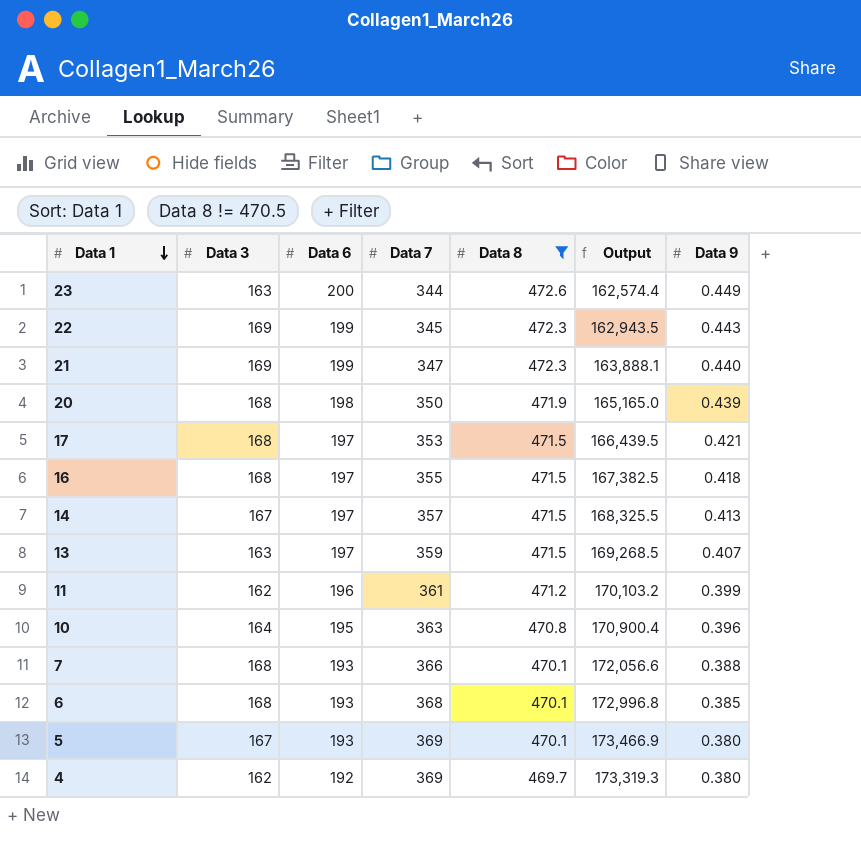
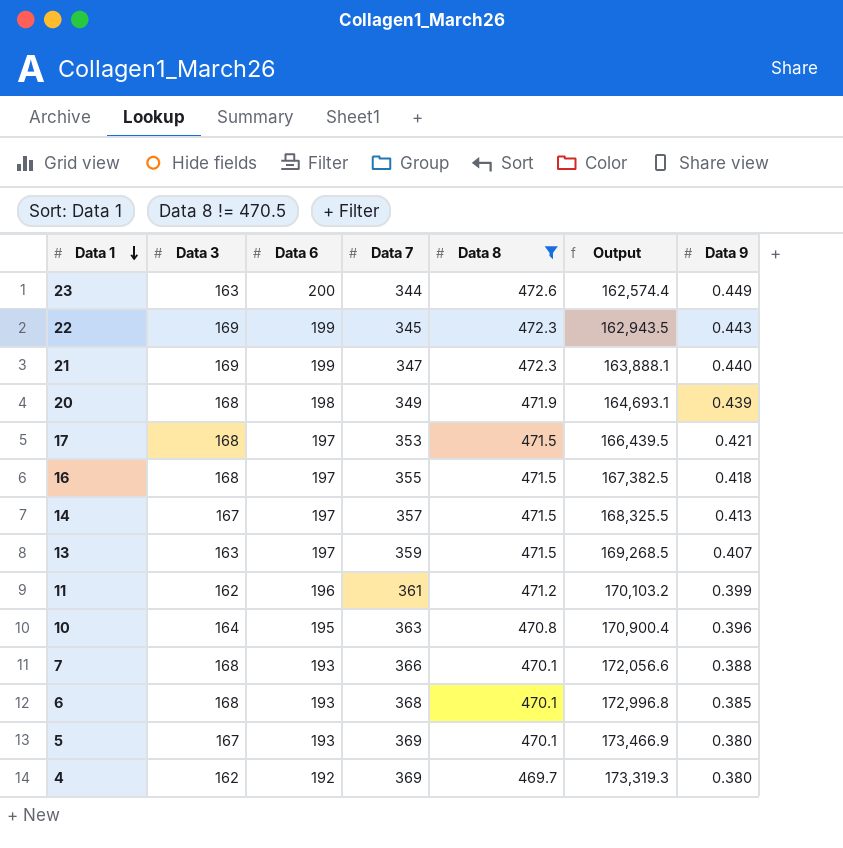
20 | Data 7: 350 -> 349
20 | Output: 165,165.0 -> 164,693.1

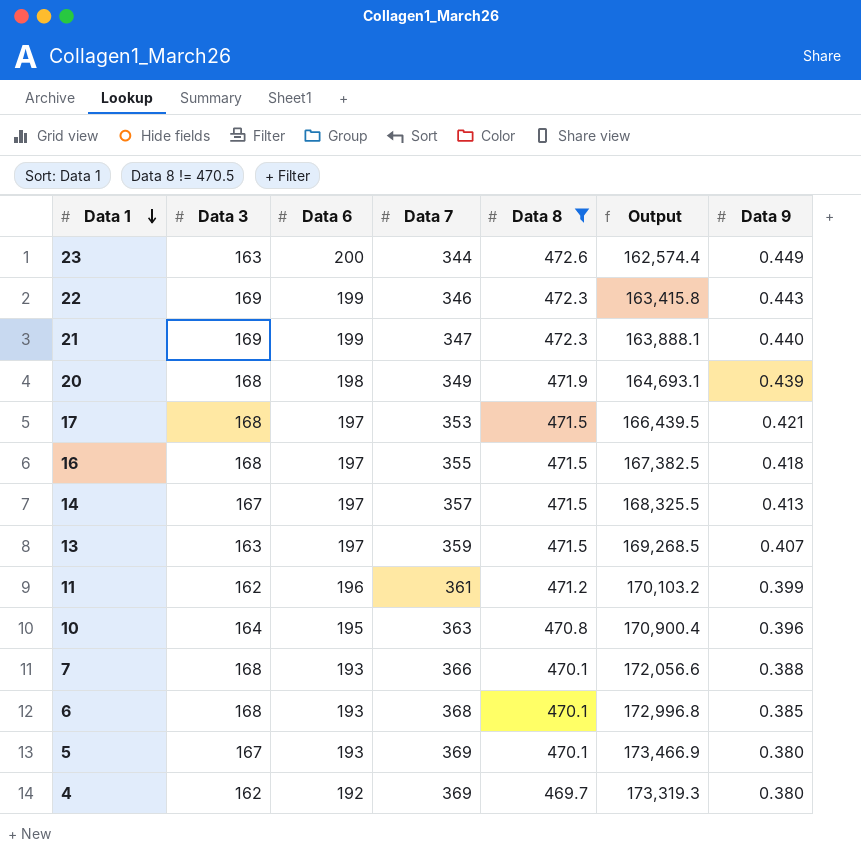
22 | Data 7: 345 -> 346
22 | Output: 162,943.5 -> 163,415.8

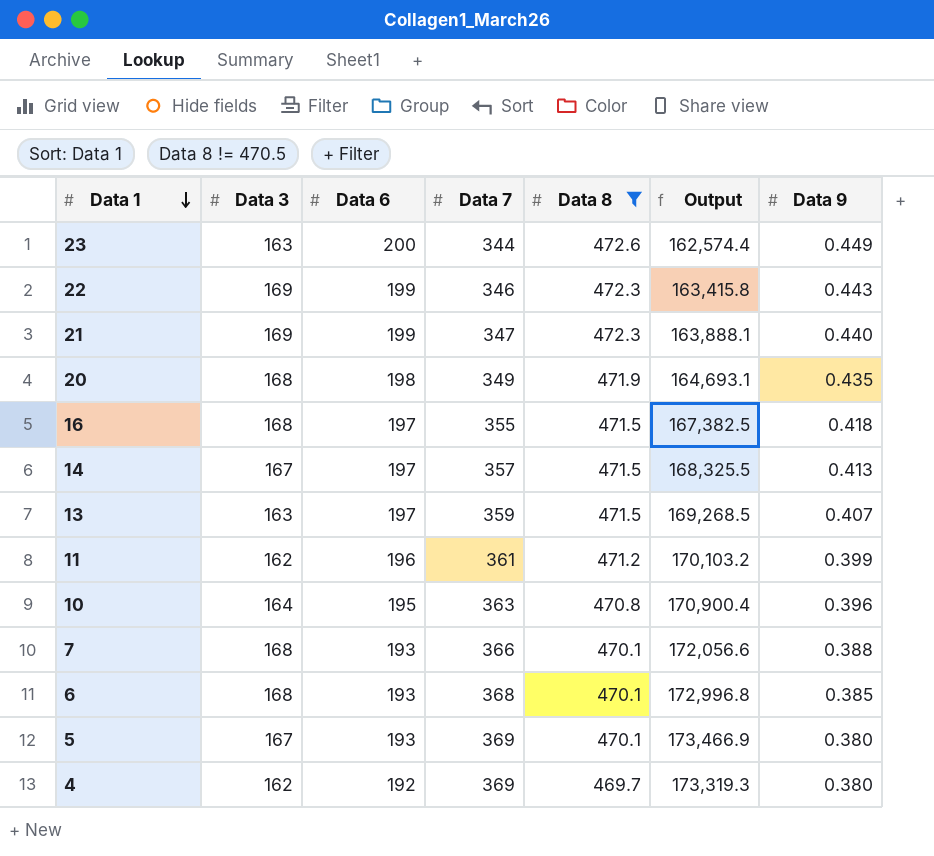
row 17: 168 | 197 | 353 | 471.5 | 166,439.5 | 0.421 -> none
20 | Data 9: 0.439 -> 0.435

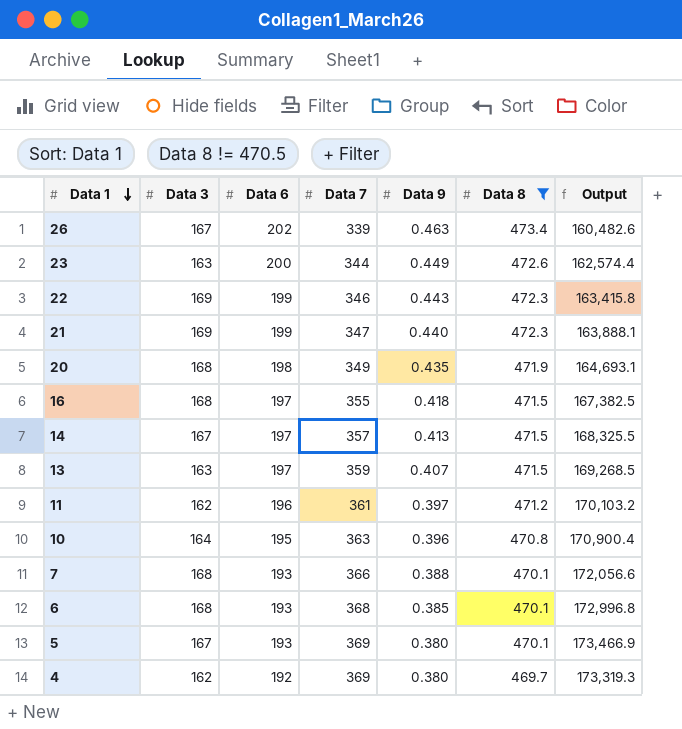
column Data 9 | position: 7 -> 5
row 26: none -> 167 | 202 | 339 | 0.463 | 473.4 | 160,482.6
11 | Data 9: 0.399 -> 0.397

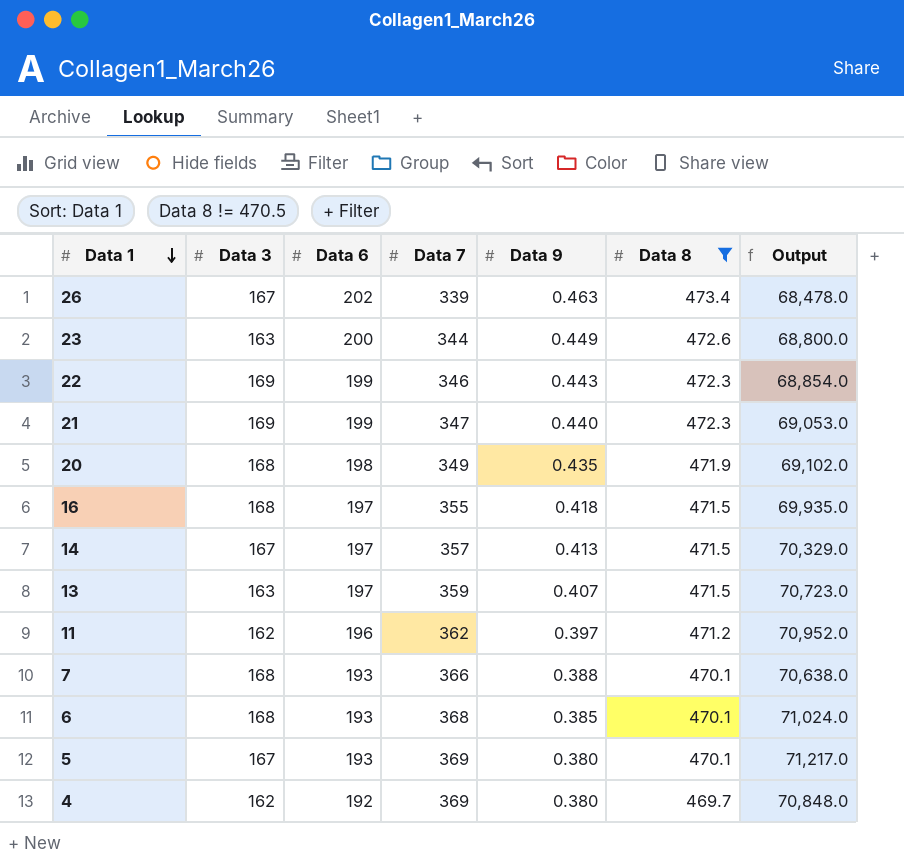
column Output | formula: [Data 7] * [Data 8] -> [Data 6] * [Data 7]
row 10: 164 | 195 | 363 | 0.396 | 470.8 | 170,900.4 -> none
11 | Data 7: 361 -> 362

